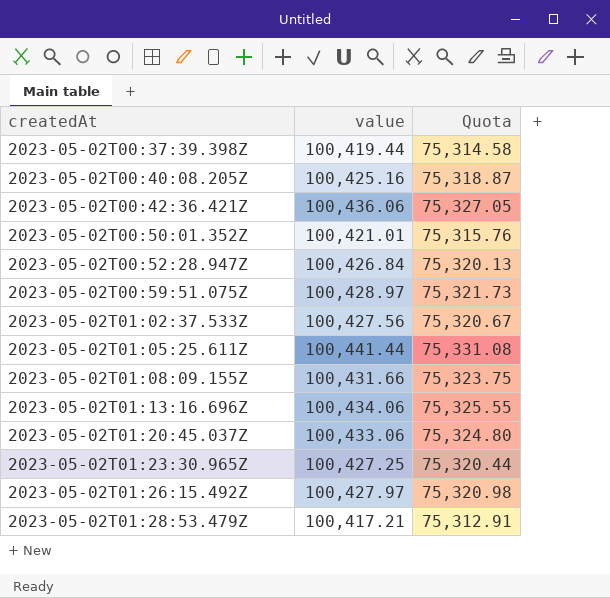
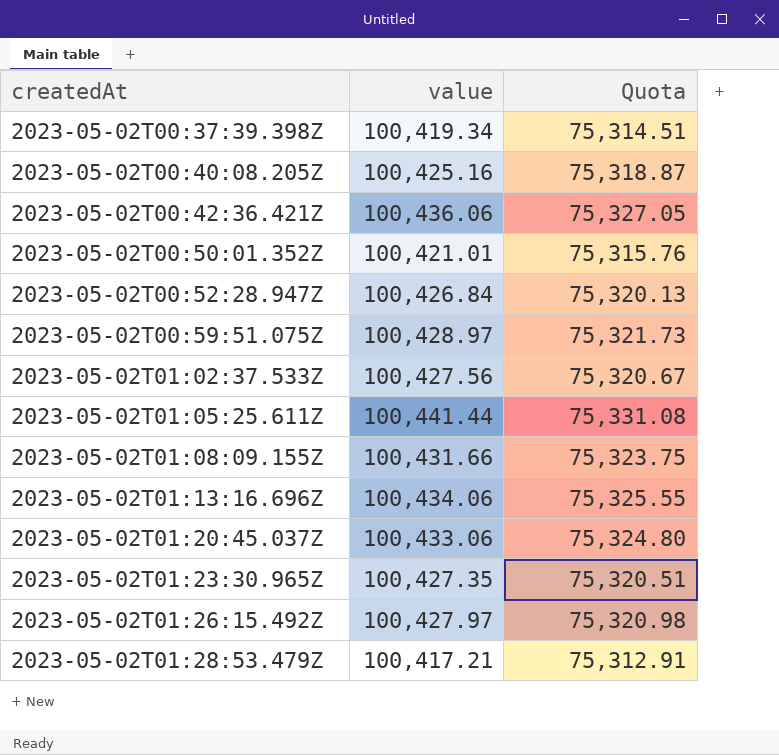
2023-05-02T00:37:39.398Z | value: 100,419.44 -> 100,419.34
2023-05-02T00:37:39.398Z | Quota: 75,314.58 -> 75,314.51
2023-05-02T01:23:30.965Z | value: 100,427.25 -> 100,427.35
2023-05-02T01:23:30.965Z | Quota: 75,320.44 -> 75,320.51

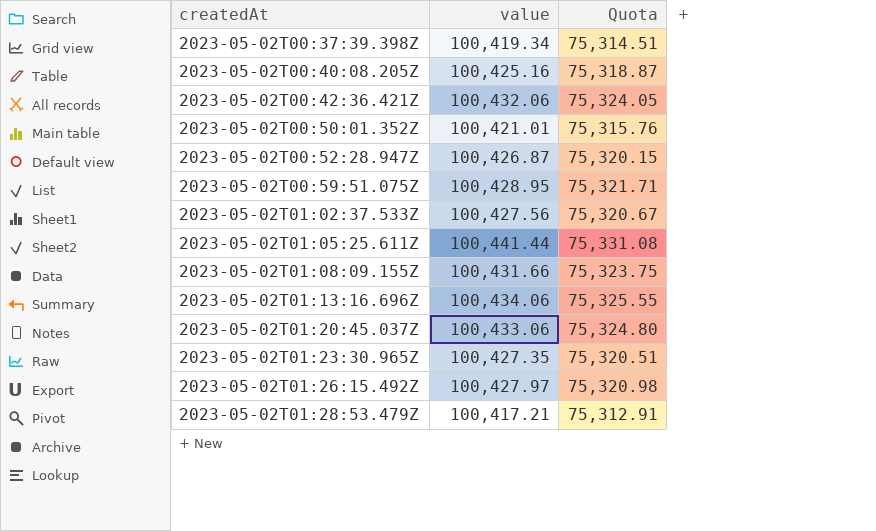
2023-05-02T00:42:36.421Z | value: 100,436.06 -> 100,432.06
2023-05-02T00:42:36.421Z | Quota: 75,327.05 -> 75,324.05
2023-05-02T00:52:28.947Z | value: 100,426.84 -> 100,426.87
2023-05-02T00:52:28.947Z | Quota: 75,320.13 -> 75,320.15
2023-05-02T00:59:51.075Z | value: 100,428.97 -> 100,428.95
2023-05-02T00:59:51.075Z | Quota: 75,321.73 -> 75,321.71

